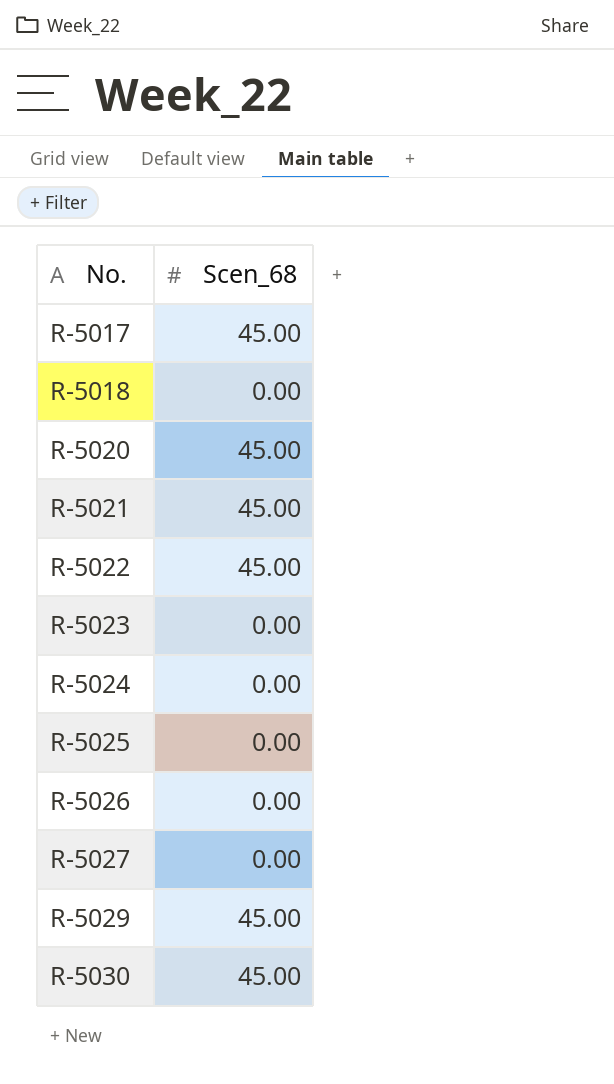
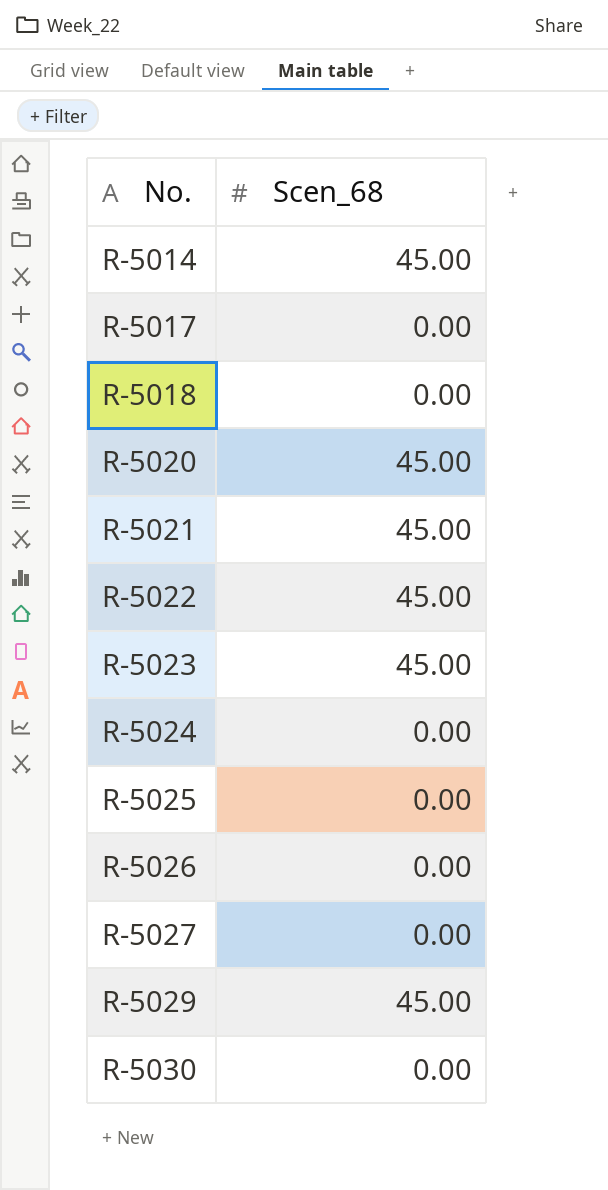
row R-5014: none -> 45.00
R-5017 | Scen_68: 45.00 -> 0.00
R-5023 | Scen_68: 0.00 -> 45.00
R-5030 | Scen_68: 45.00 -> 0.00

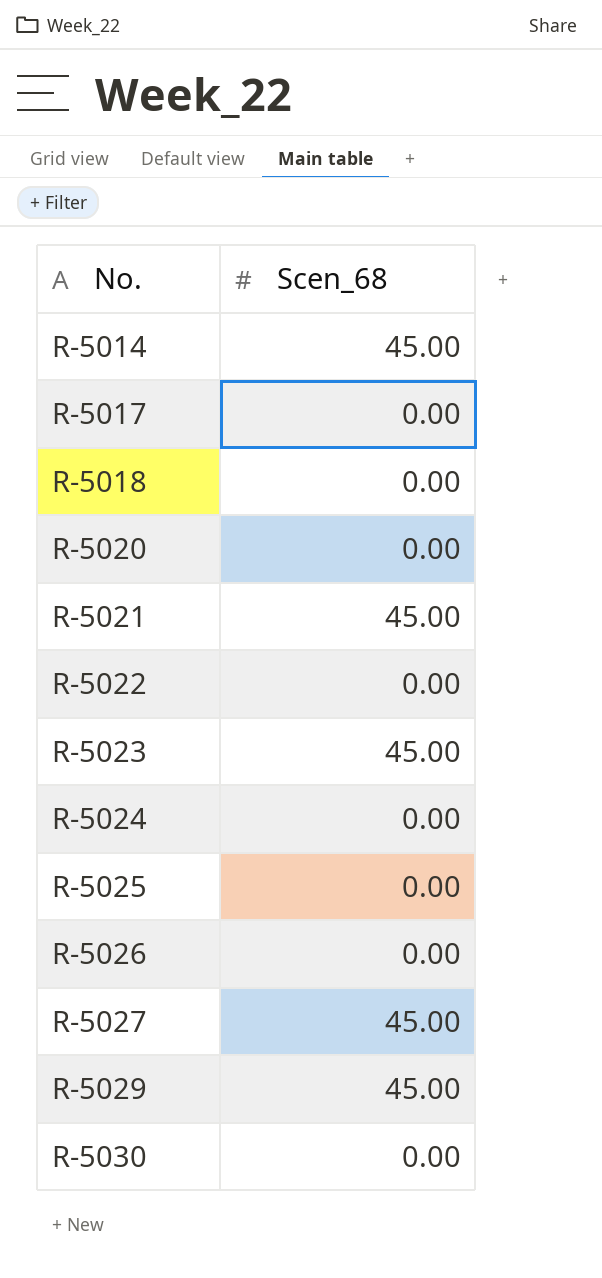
R-5020 | Scen_68: 45.00 -> 0.00
R-5022 | Scen_68: 45.00 -> 0.00
R-5027 | Scen_68: 0.00 -> 45.00

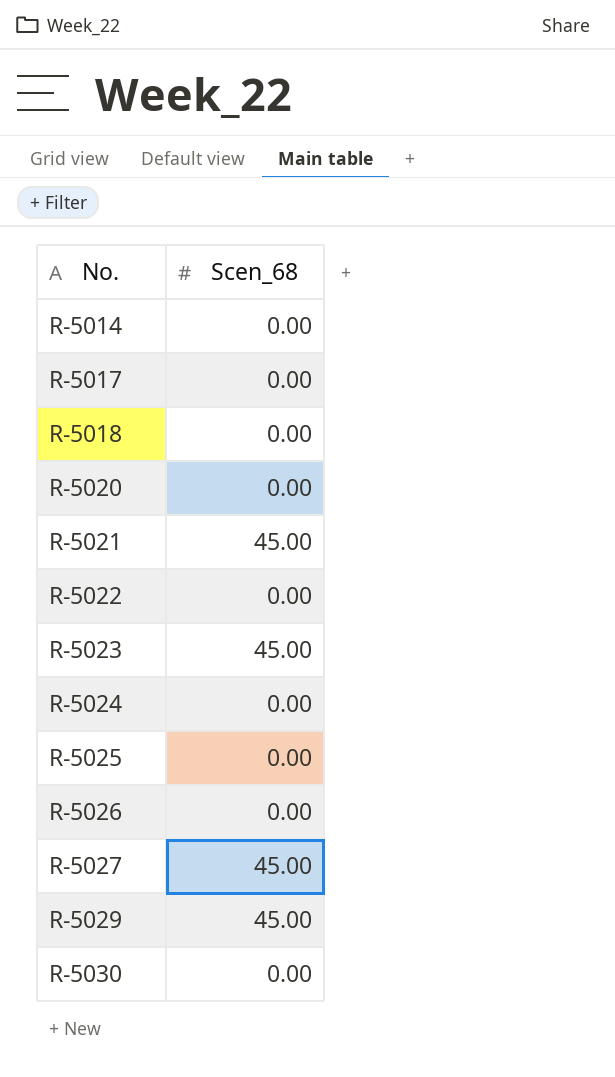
R-5014 | Scen_68: 45.00 -> 0.00

